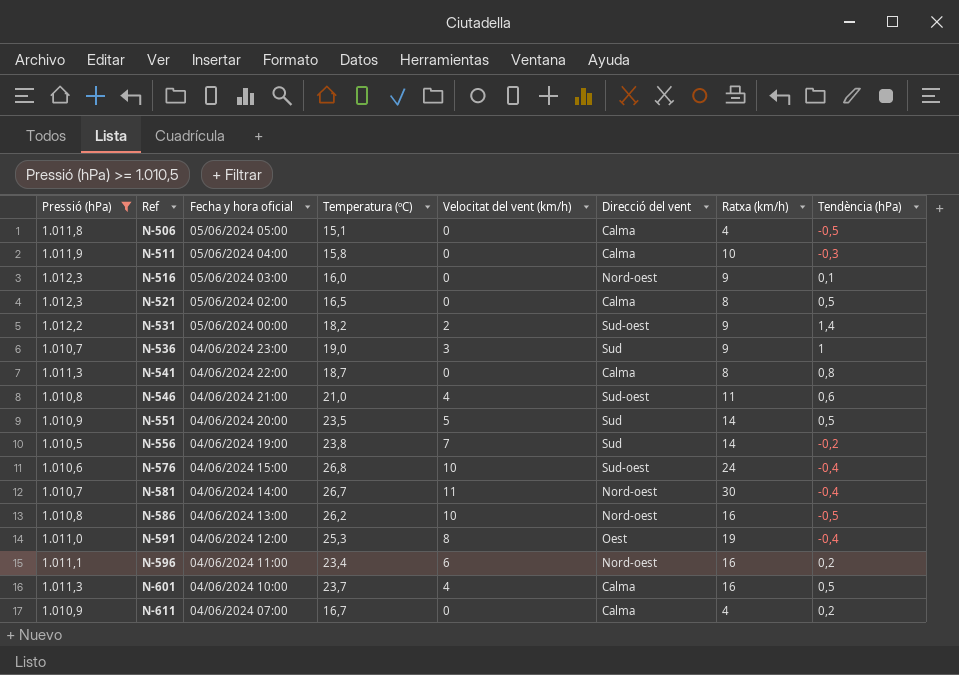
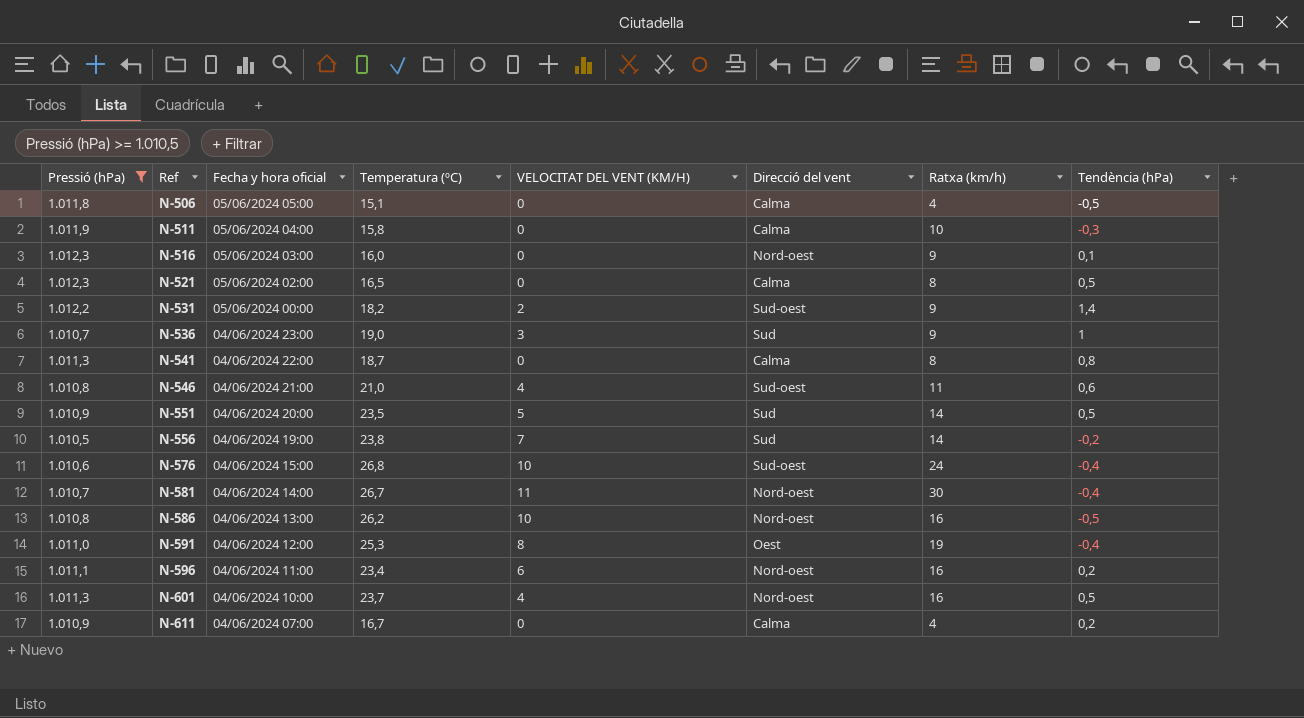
column name: Velocitat del vent (km/h) -> VELOCITAT DEL VENT (KM/H)
N-601 | Direcció del vent: Calma -> Nord-oest

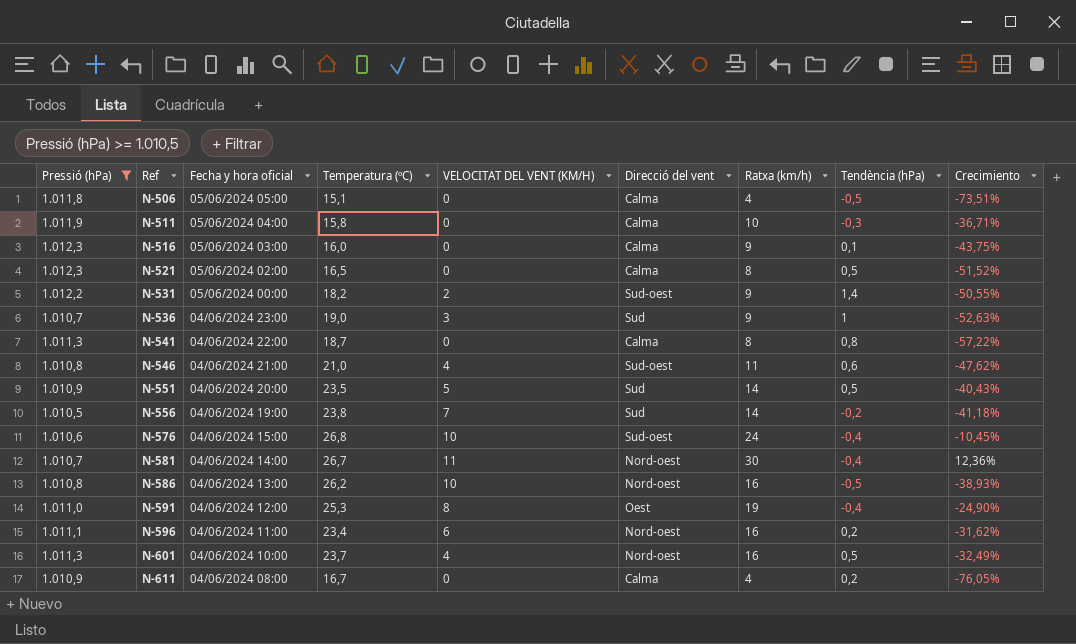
column Crecimiento | formula: none -> ([Ratxa (km/h)] - [Temperatura (ºC)]) / [Temperatura (ºC)]
N-516 | Direcció del vent: Nord-oest -> Calma
N-611 | Fecha y hora oficial: 04/06/2024 07:00 -> 04/06/2024 08:00

